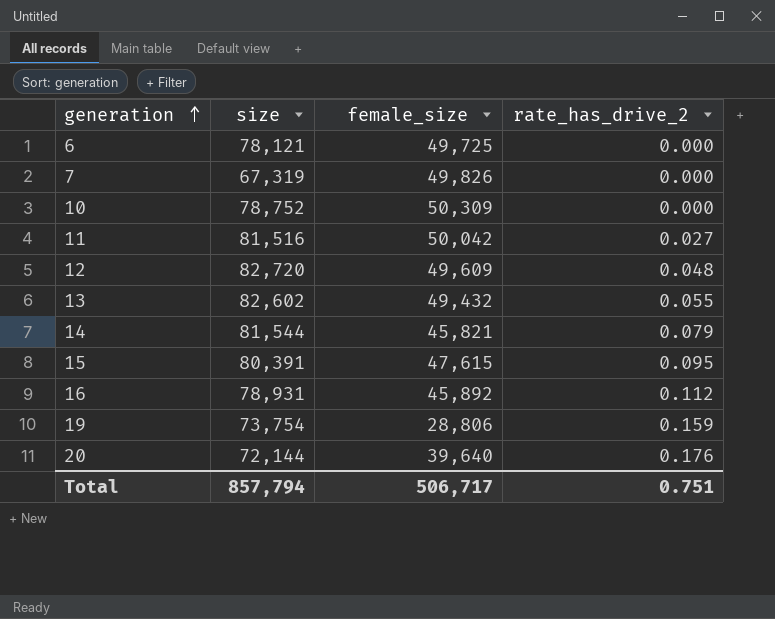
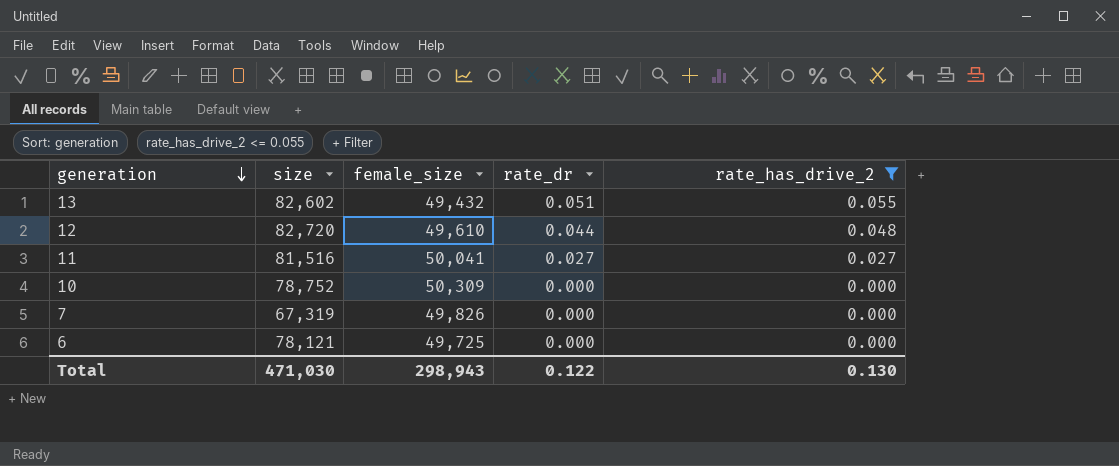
filter: none -> rate_has_drive_2 <= 0.055
row order: generation ascending -> generation descending
column rate_dr | position: none -> 4
12 | female_size: 49,609 -> 49,610
11 | female_size: 50,042 -> 50,041
Total | size: 857,794 -> 471,030
Total | female_size: 506,717 -> 298,943
Total | rate_has_drive_2: 0.751 -> 0.130

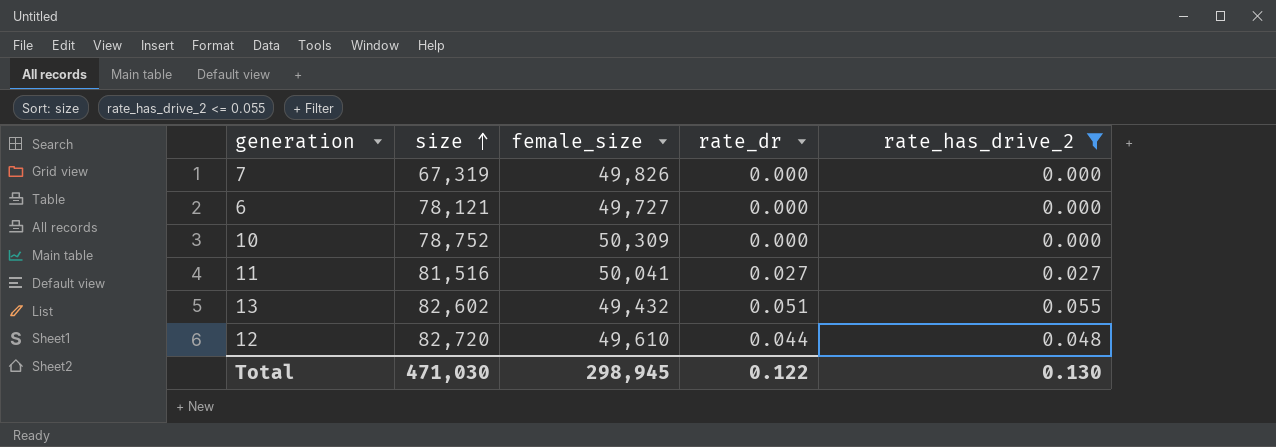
row order: generation descending -> size ascending
6 | female_size: 49,725 -> 49,727
Total | female_size: 298,943 -> 298,945

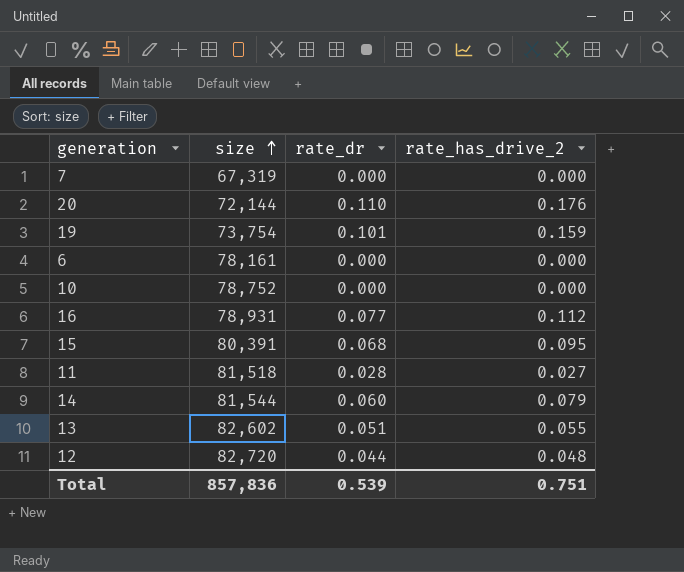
filter: rate_has_drive_2 <= 0.055 -> none
column female_size | position: 3 -> none
6 | size: 78,121 -> 78,161
11 | size: 81,516 -> 81,518
11 | rate_dr: 0.027 -> 0.028
Total | size: 471,030 -> 857,836
Total | rate_dr: 0.122 -> 0.539
Total | rate_has_drive_2: 0.130 -> 0.751

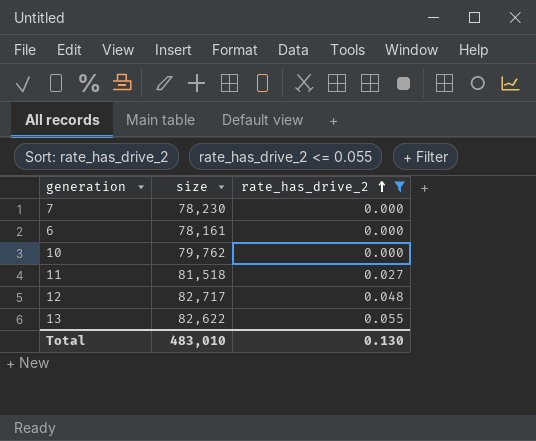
filter: none -> rate_has_drive_2 <= 0.055
row order: size ascending -> rate_has_drive_2 ascending
column rate_dr | position: 3 -> none
7 | size: 67,319 -> 78,230
10 | size: 78,752 -> 79,762
12 | size: 82,720 -> 82,717
13 | size: 82,602 -> 82,622
Total | size: 857,836 -> 483,010
Total | rate_has_drive_2: 0.751 -> 0.130

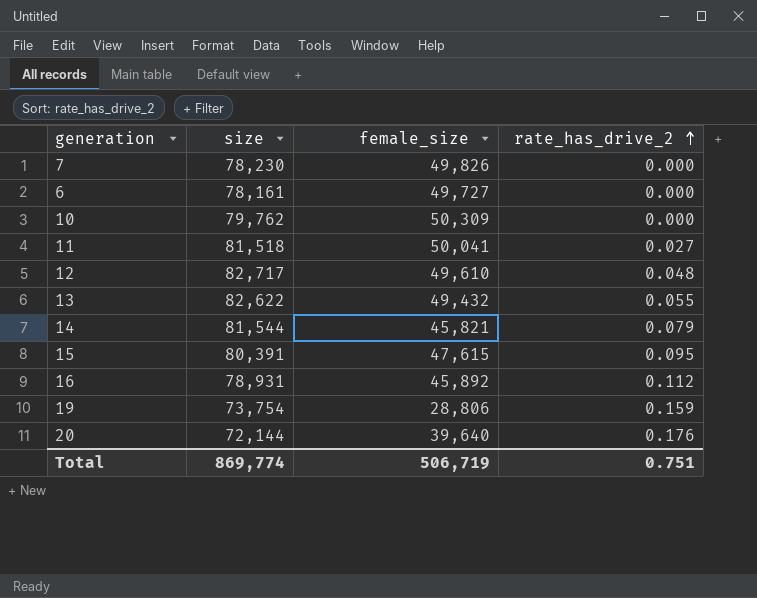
filter: rate_has_drive_2 <= 0.055 -> none
column female_size | position: none -> 3
Total | size: 483,010 -> 869,774
Total | rate_has_drive_2: 0.130 -> 0.751

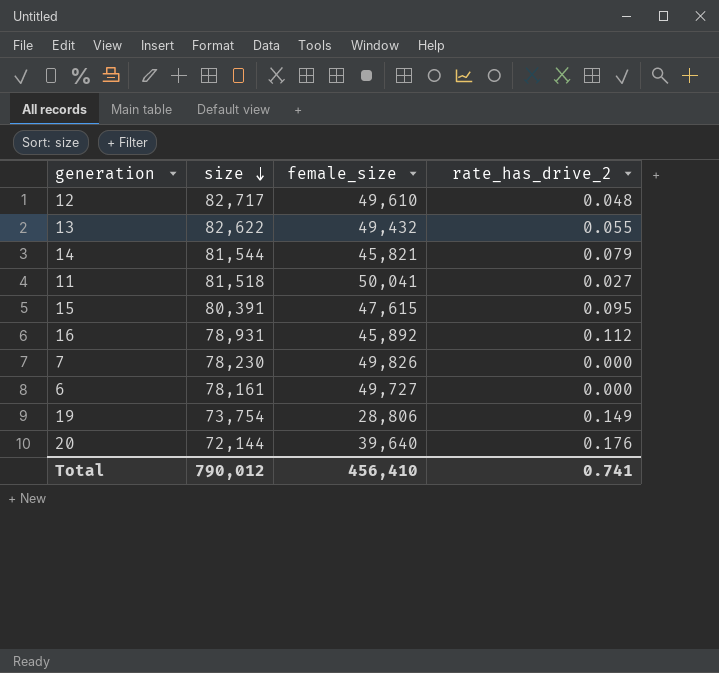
row order: rate_has_drive_2 ascending -> size descending
row 10: 79,762 | 50,309 | 0.000 -> none
19 | rate_has_drive_2: 0.159 -> 0.149
Total | size: 869,774 -> 790,012
Total | female_size: 506,719 -> 456,410
Total | rate_has_drive_2: 0.751 -> 0.741

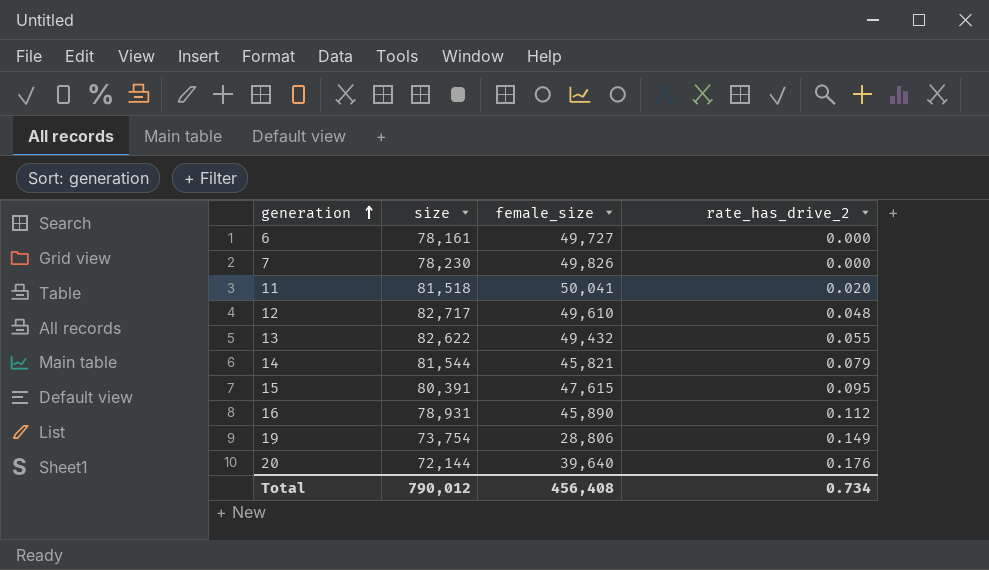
row order: size descending -> generation ascending
11 | rate_has_drive_2: 0.027 -> 0.020
16 | female_size: 45,892 -> 45,890
Total | female_size: 456,410 -> 456,408
Total | rate_has_drive_2: 0.741 -> 0.734

